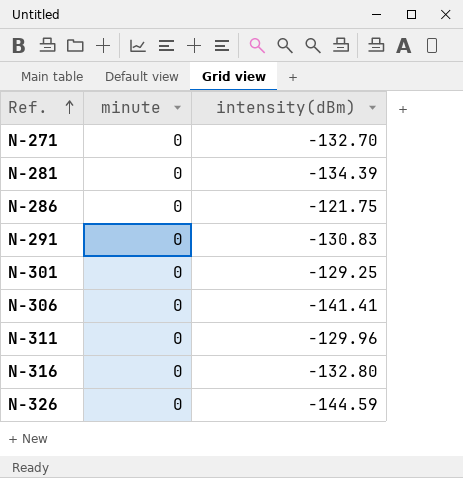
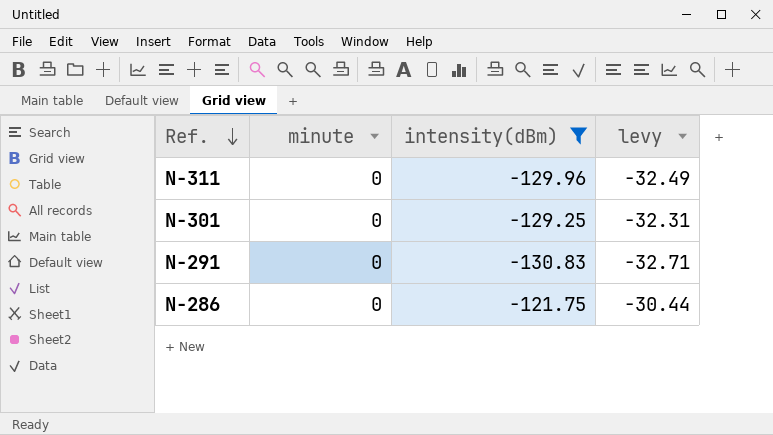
filter: none -> intensity(dBm) >= -130.83
row order: Ref. ascending -> Ref. descending
column levy | formula: none -> [intensity(dBm)] * 0.25

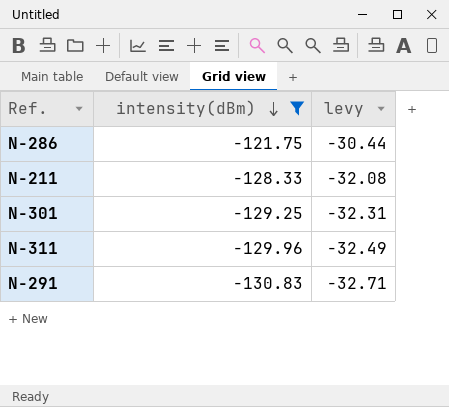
row order: Ref. descending -> intensity(dBm) descending
column minute | position: 2 -> none
row N-211: none -> -128.33 | -32.08

